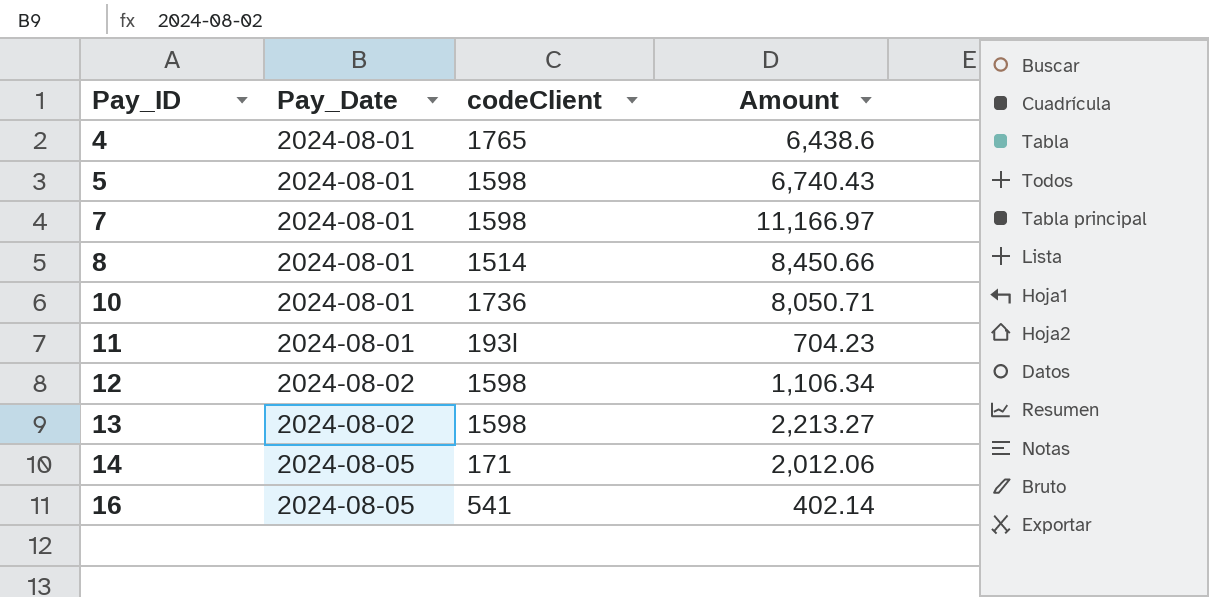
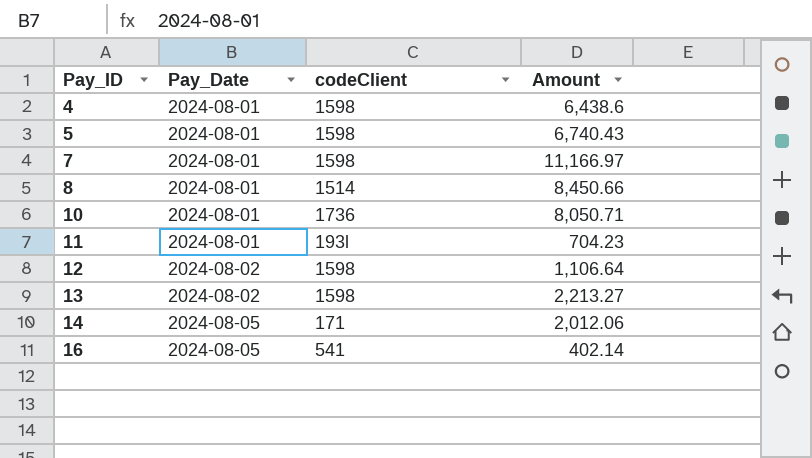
4 | codeClient: 1765 -> 1598
12 | Amount: 1,106.34 -> 1,106.64

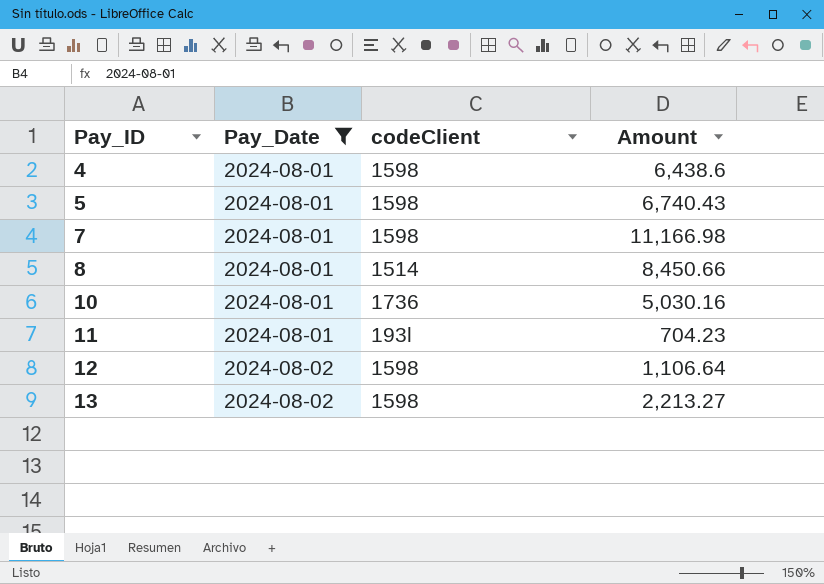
filter: none -> Pay_Date != 2024-08-05
7 | Amount: 11,166.97 -> 11,166.98
10 | Amount: 8,050.71 -> 5,030.16

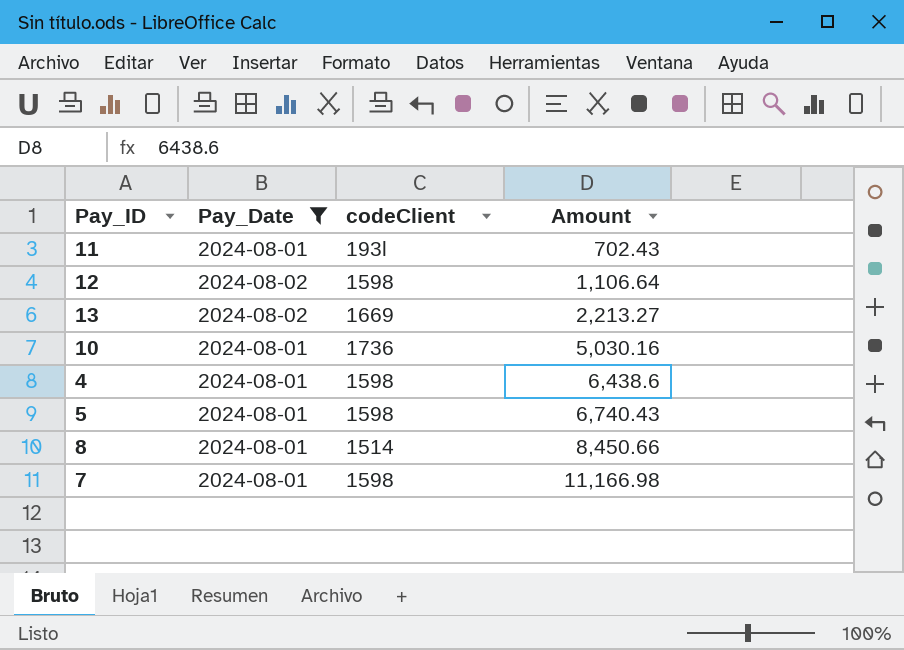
row order: Pay_ID ascending -> Amount ascending
11 | Amount: 704.23 -> 702.43
13 | codeClient: 1598 -> 1669

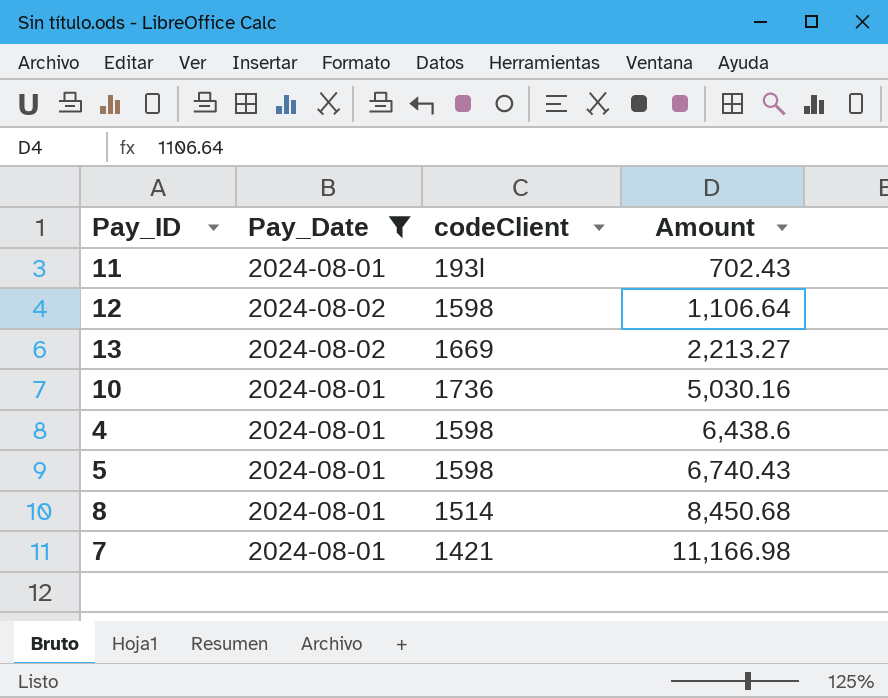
8 | Amount: 8,450.66 -> 8,450.68
7 | codeClient: 1598 -> 1421

